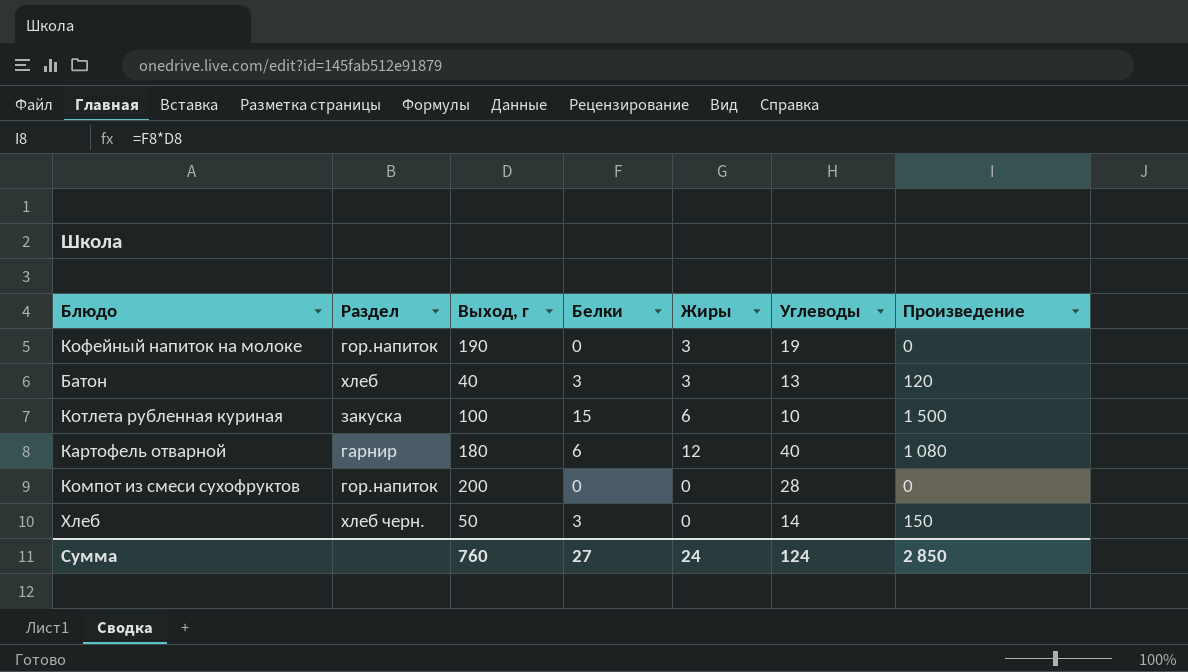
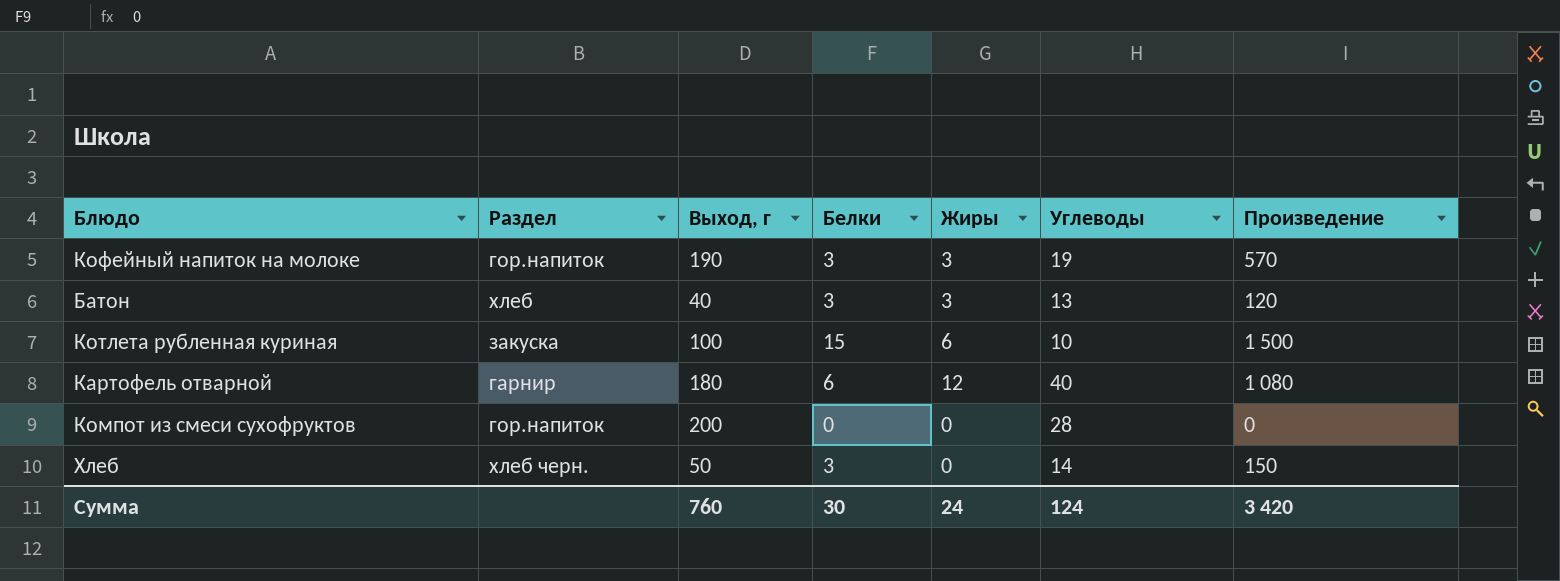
Кофейный напиток на молоке | Белки: 0 -> 3
Кофейный напиток на молоке | Произведение: 0 -> 570
Сумма | Белки: 27 -> 30
Сумма | Произведение: 2 850 -> 3 420

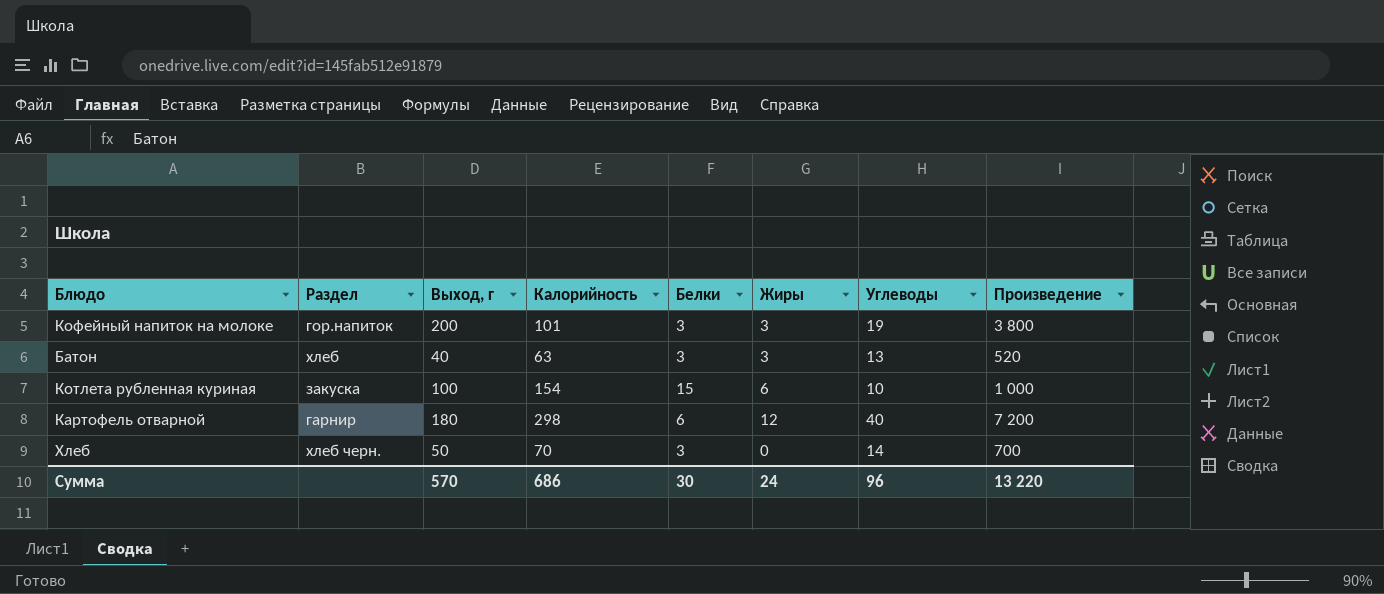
column Калорийность | position: none -> 4
column Произведение | formula: [Выход, г] * [Белки] -> [Выход, г] * [Углеводы]
row Компот из смеси сухофруктов: гор.напиток | 200 | 0 | 0 | 28 | 0 -> none
Кофейный напиток на молоке | Выход, г: 190 -> 200
Сумма | Выход, г: 760 -> 570
Сумма | Углеводы: 124 -> 96
Сумма | Произведение: 3 420 -> 13 220

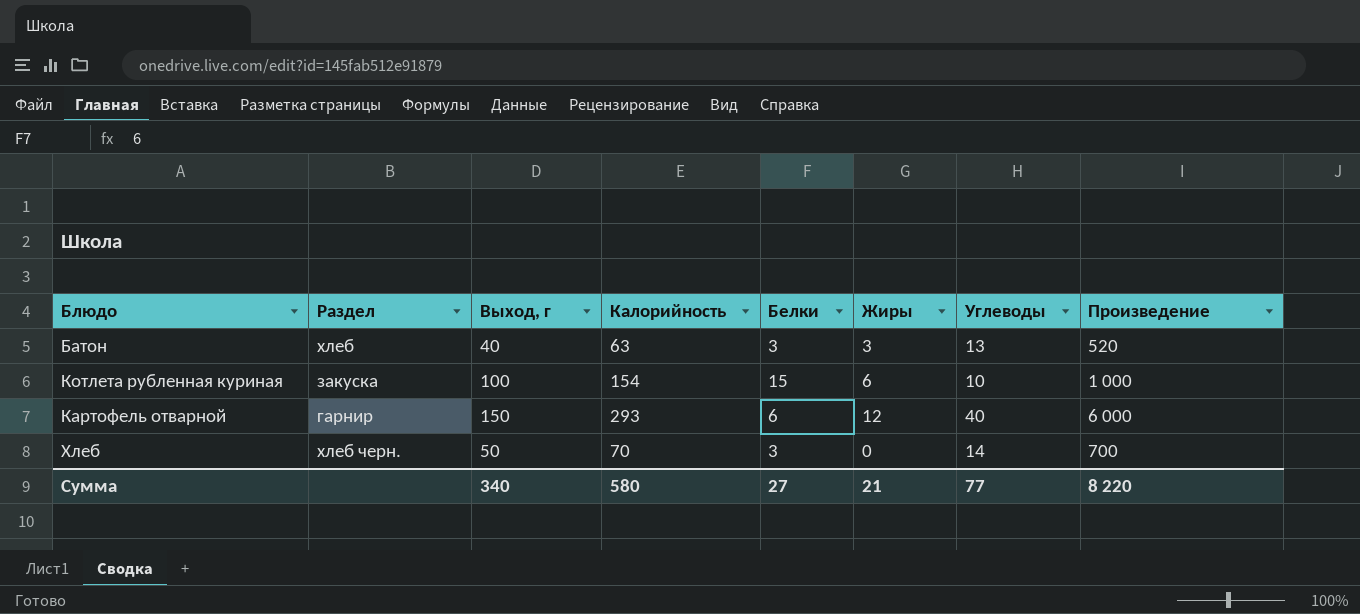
row Кофейный напиток на молоке: гор.напиток | 200 | 101 | 3 | 3 | 19 | 3 800 -> none
Картофель отварной | Выход, г: 180 -> 150
Картофель отварной | Калорийность: 298 -> 293
Картофель отварной | Произведение: 7 200 -> 6 000
Сумма | Выход, г: 570 -> 340
Сумма | Калорийность: 686 -> 580
Сумма | Белки: 30 -> 27
Сумма | Жиры: 24 -> 21
Сумма | Углеводы: 96 -> 77
Сумма | Произведение: 13 220 -> 8 220

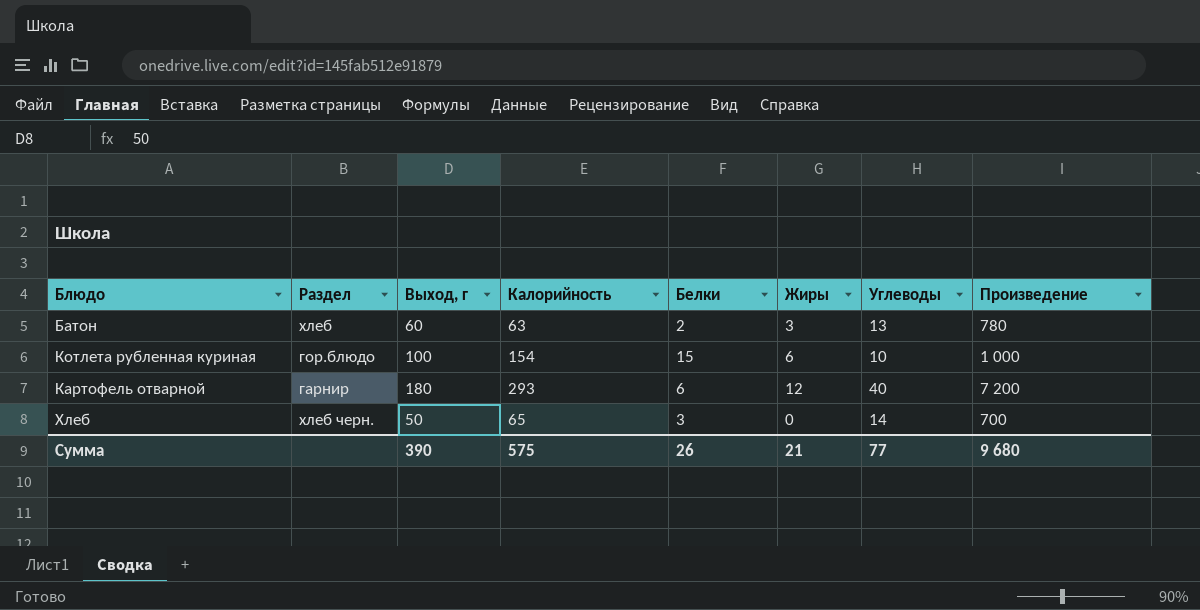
Батон | Выход, г: 40 -> 60
Батон | Белки: 3 -> 2
Батон | Произведение: 520 -> 780
Котлета рубленная куриная | Раздел: закуска -> гор.блюдо
Картофель отварной | Выход, г: 150 -> 180
Картофель отварной | Произведение: 6 000 -> 7 200
Хлеб | Калорийность: 70 -> 65
Сумма | Выход, г: 340 -> 390
Сумма | Калорийность: 580 -> 575
Сумма | Белки: 27 -> 26
Сумма | Произведение: 8 220 -> 9 680

